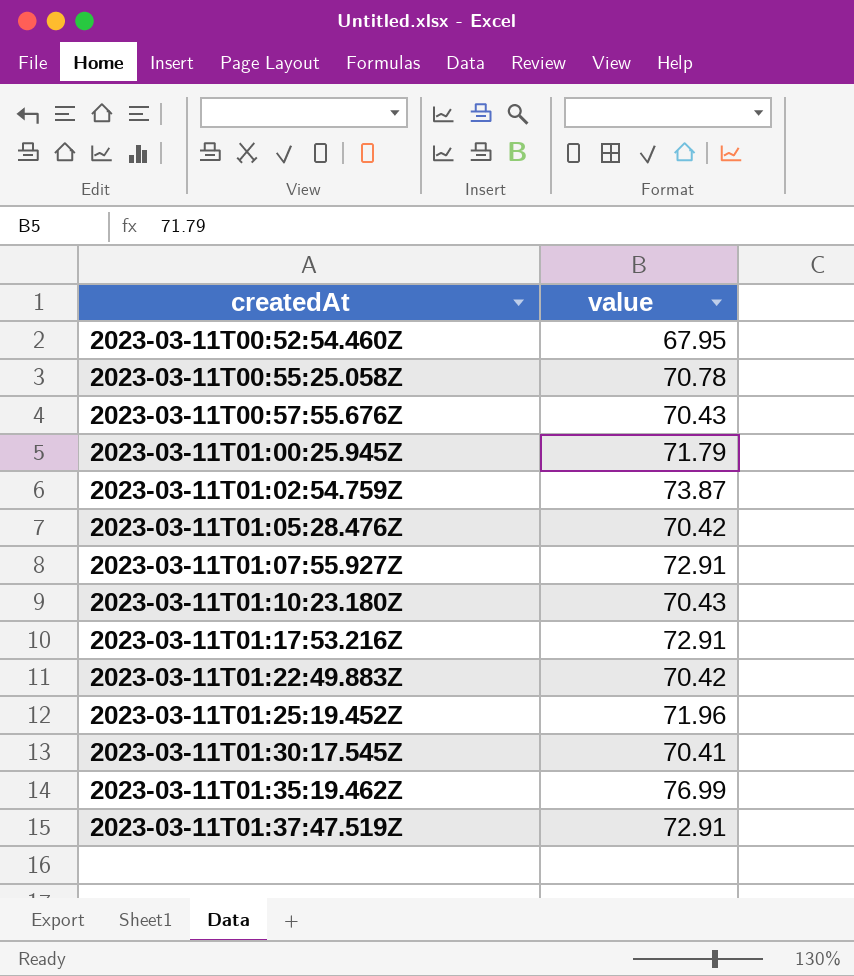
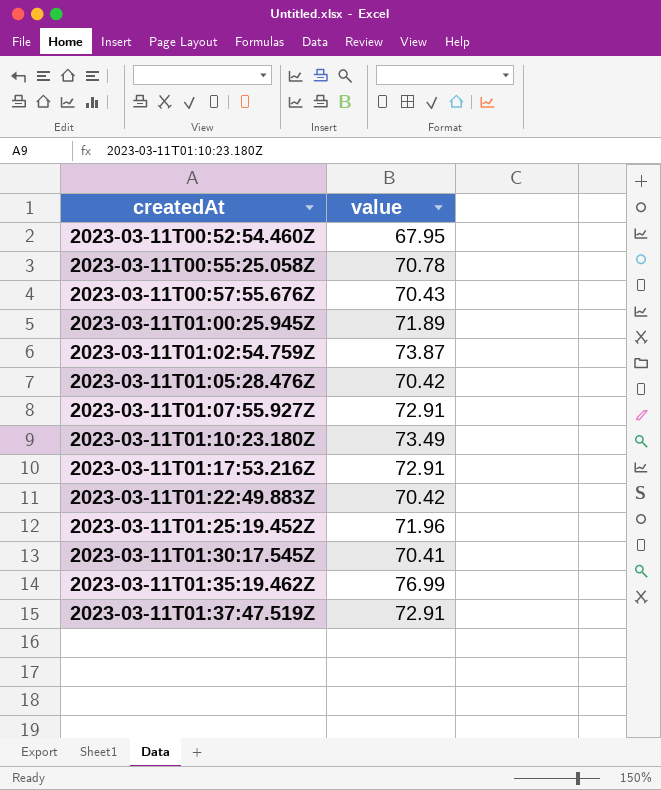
2023-03-11T01:00:25.945Z | value: 71.79 -> 71.89
2023-03-11T01:10:23.180Z | value: 70.43 -> 73.49

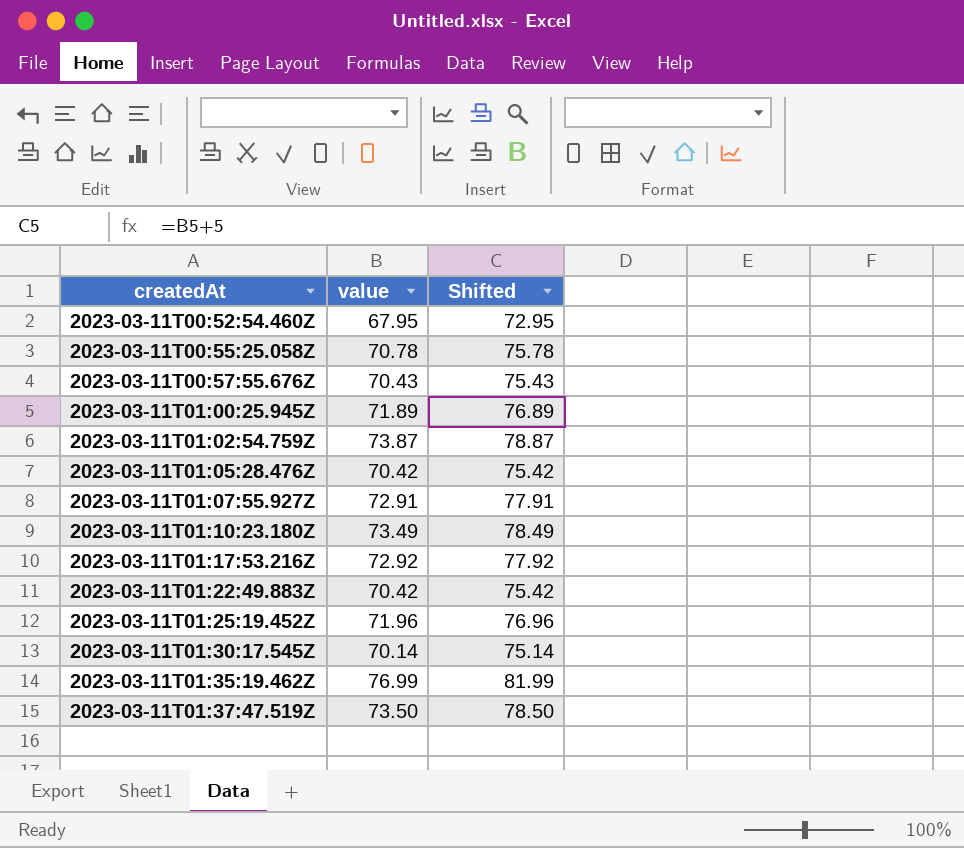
column Shifted | formula: none -> [value] + 5
2023-03-11T01:17:53.216Z | value: 72.91 -> 72.92
2023-03-11T01:30:17.545Z | value: 70.41 -> 70.14
2023-03-11T01:37:47.519Z | value: 72.91 -> 73.50

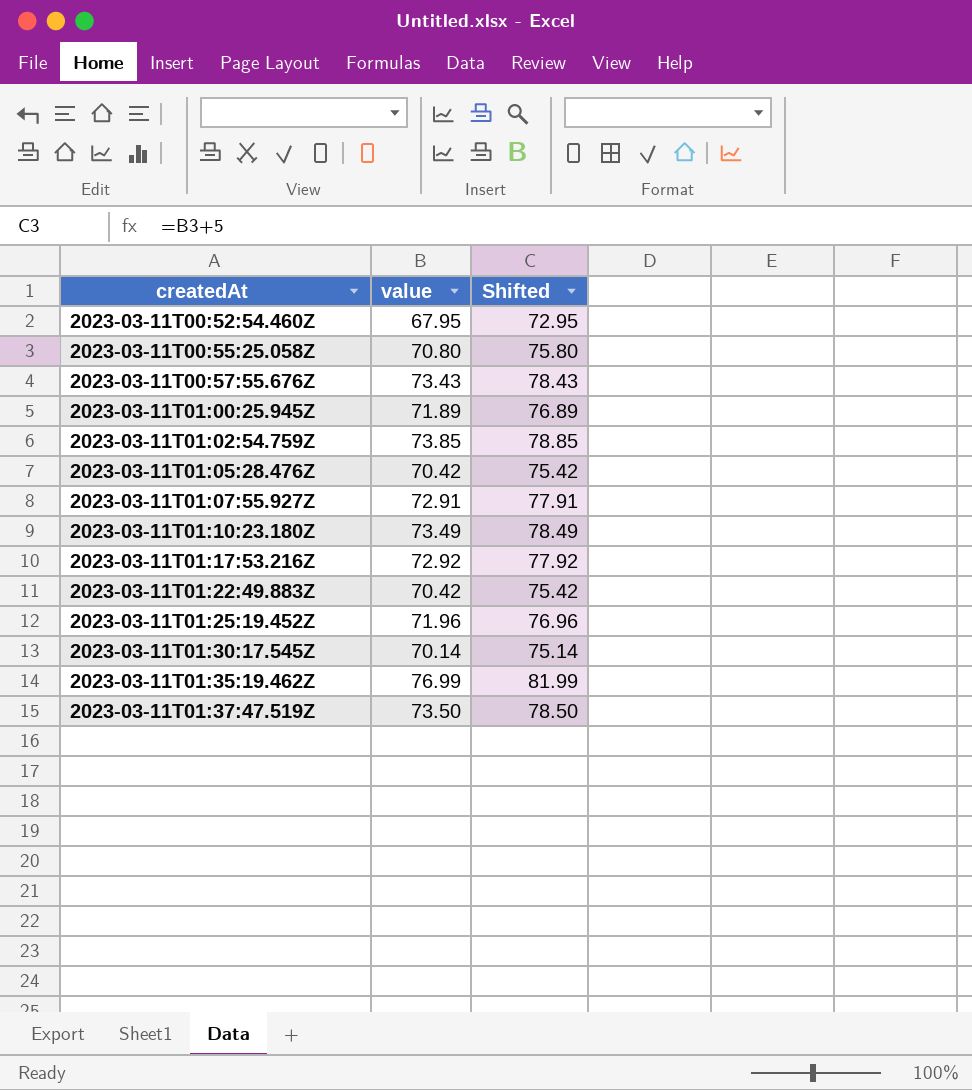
2023-03-11T00:55:25.058Z | value: 70.78 -> 70.80
2023-03-11T00:55:25.058Z | Shifted: 75.78 -> 75.80
2023-03-11T00:57:55.676Z | value: 70.43 -> 73.43
2023-03-11T00:57:55.676Z | Shifted: 75.43 -> 78.43
2023-03-11T01:02:54.759Z | value: 73.87 -> 73.85
2023-03-11T01:02:54.759Z | Shifted: 78.87 -> 78.85

